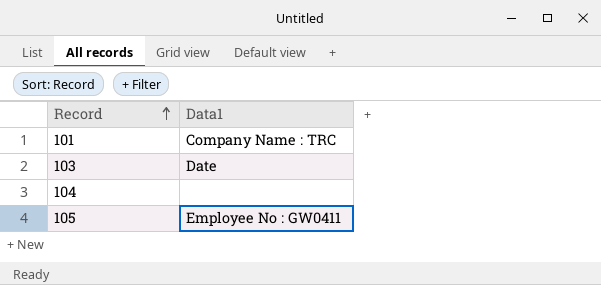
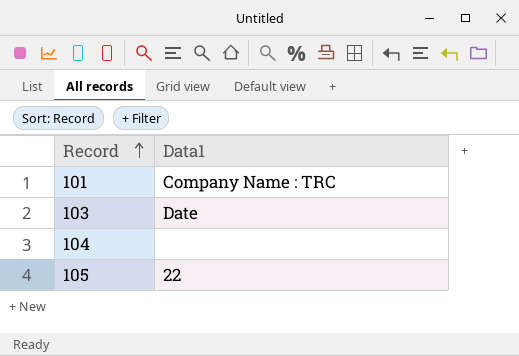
105 | Data1: Employee No : GW0411 -> 22

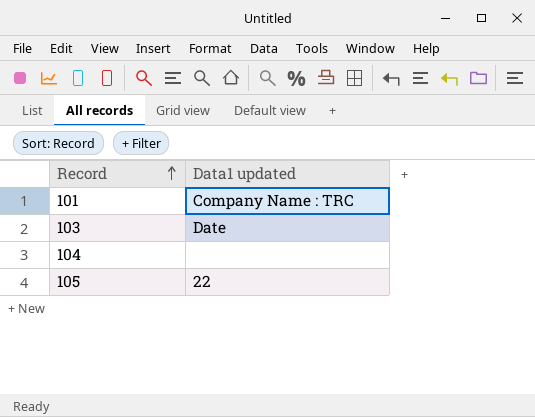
column name: Data1 -> Data1 updated

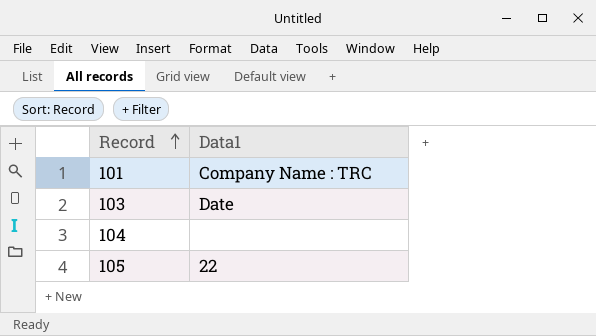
column name: Data1 updated -> Data1

